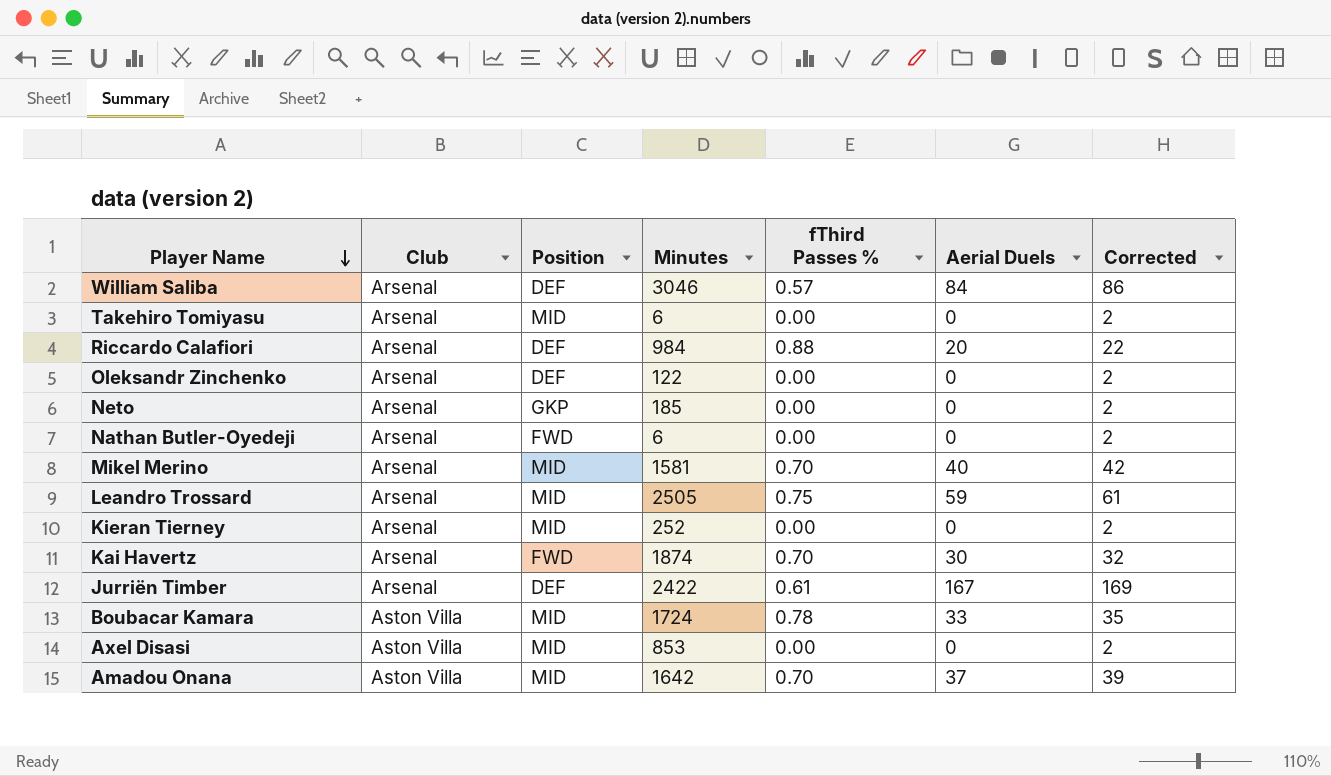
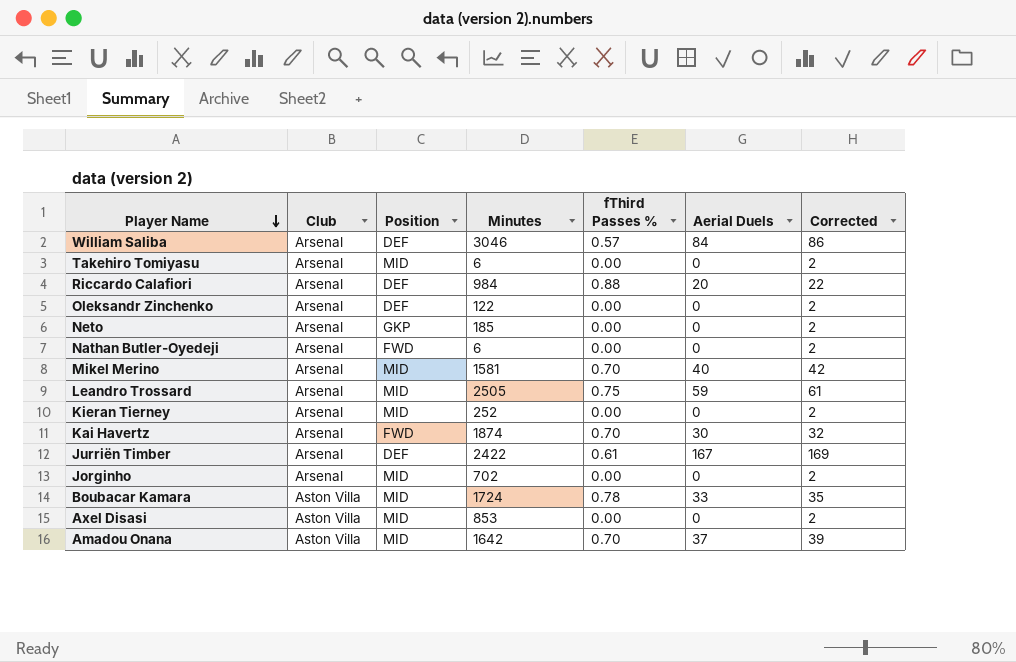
row Jorginho: none -> Arsenal | MID | 702 | 0.00 | 0 | 2

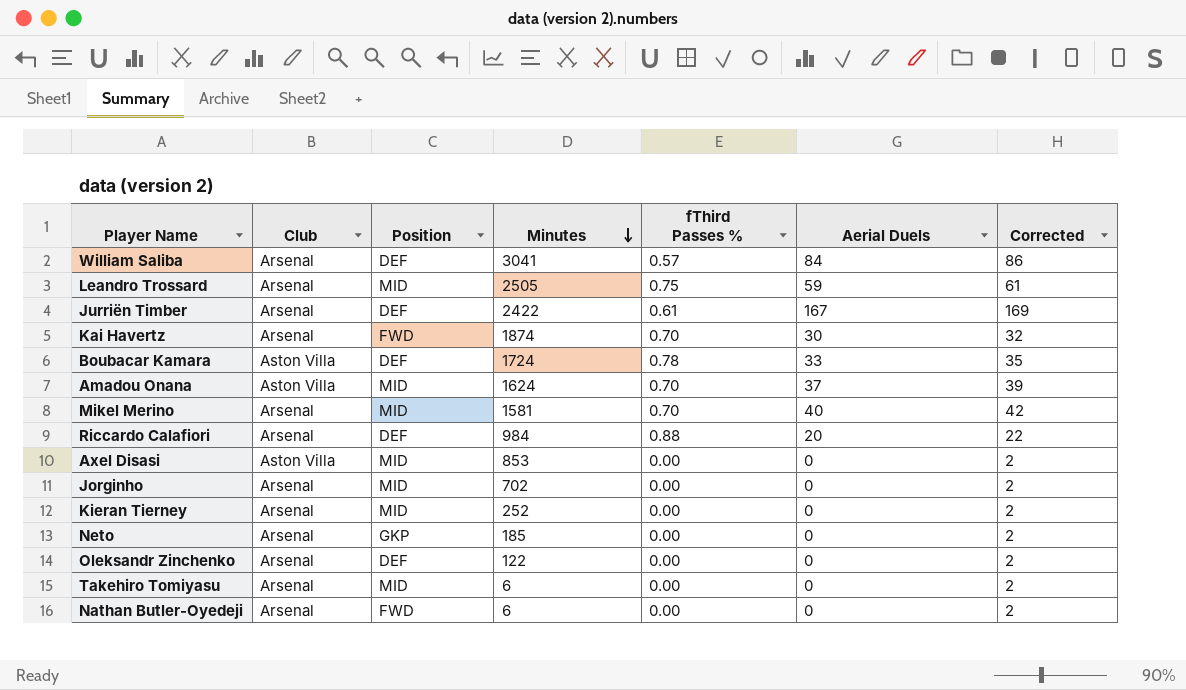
row order: Player Name descending -> Minutes descending
William Saliba | Minutes: 3046 -> 3041
Boubacar Kamara | Position: MID -> DEF
Amadou Onana | Minutes: 1642 -> 1624

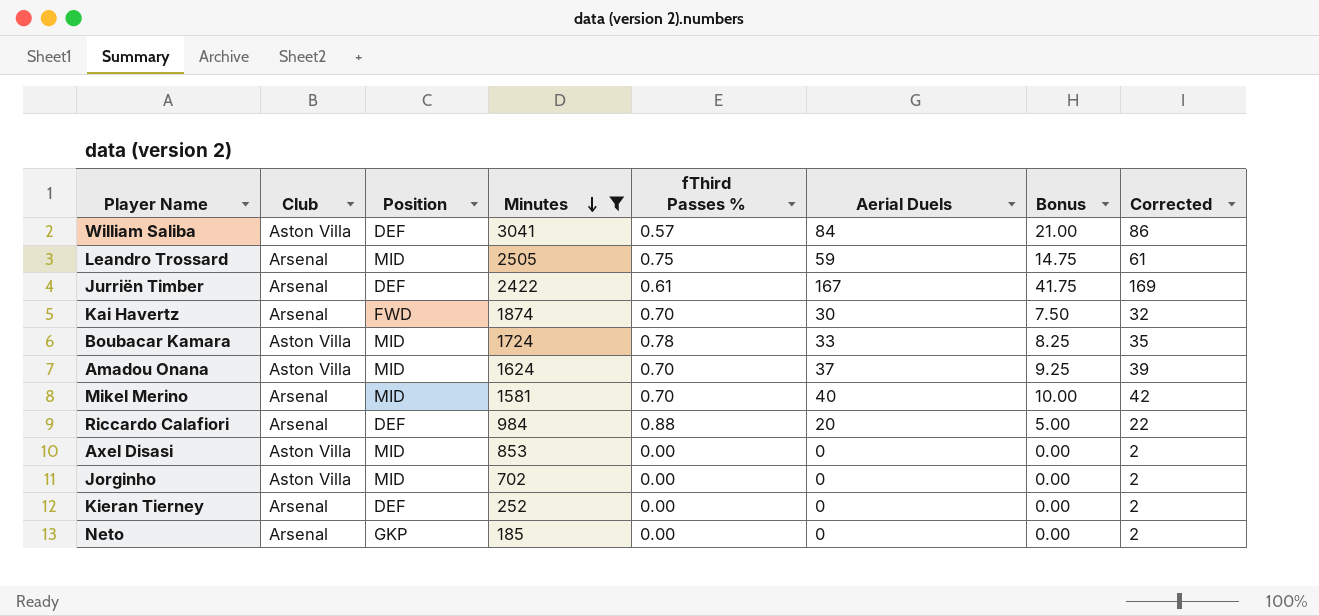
filter: none -> Minutes >= 185
column Bonus | formula: none -> [Aerial Duels] * 0.25
William Saliba | Club: Arsenal -> Aston Villa
Boubacar Kamara | Position: DEF -> MID
Jorginho | Club: Arsenal -> Aston Villa
Kieran Tierney | Position: MID -> DEF

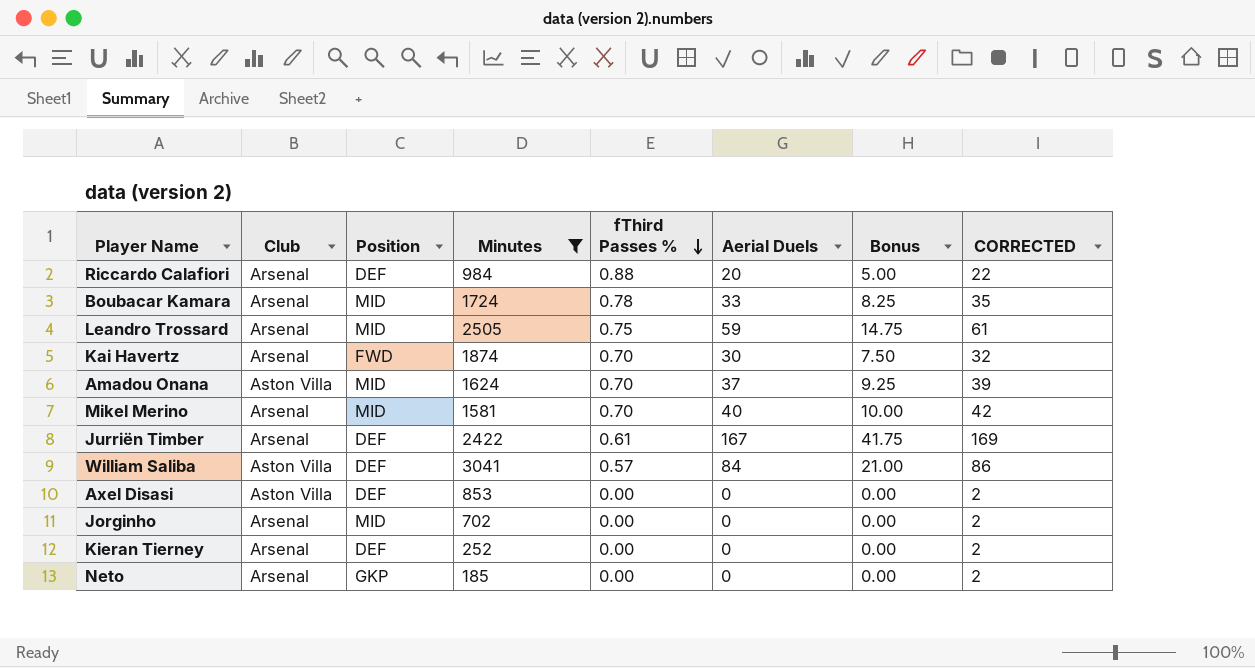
row order: Minutes descending -> fThird Passes % descending
column name: Corrected -> CORRECTED
Boubacar Kamara | Club: Aston Villa -> Arsenal
Axel Disasi | Position: MID -> DEF
Jorginho | Club: Aston Villa -> Arsenal

